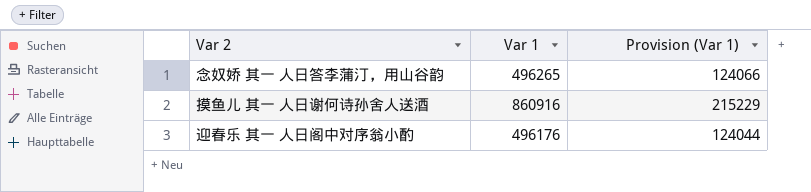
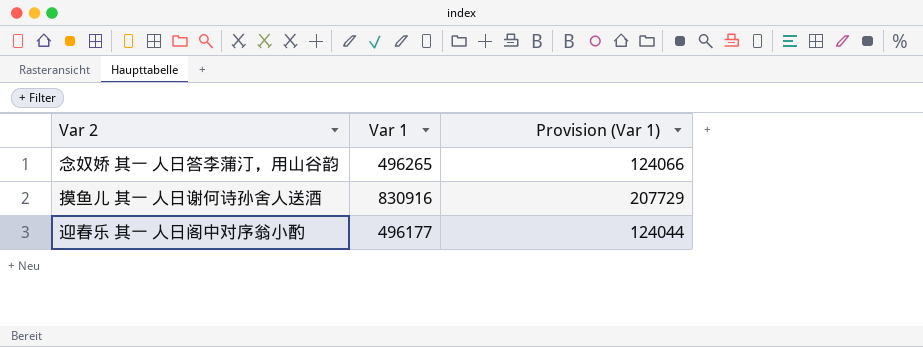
摸鱼儿 其一 人日谢何诗孙舍人送酒 | Var 1: 860916 -> 830916
摸鱼儿 其一 人日谢何诗孙舍人送酒 | Provision (Var 1): 215229 -> 207729
迎春乐 其一 人日阁中对序翁小酌 | Var 1: 496176 -> 496177

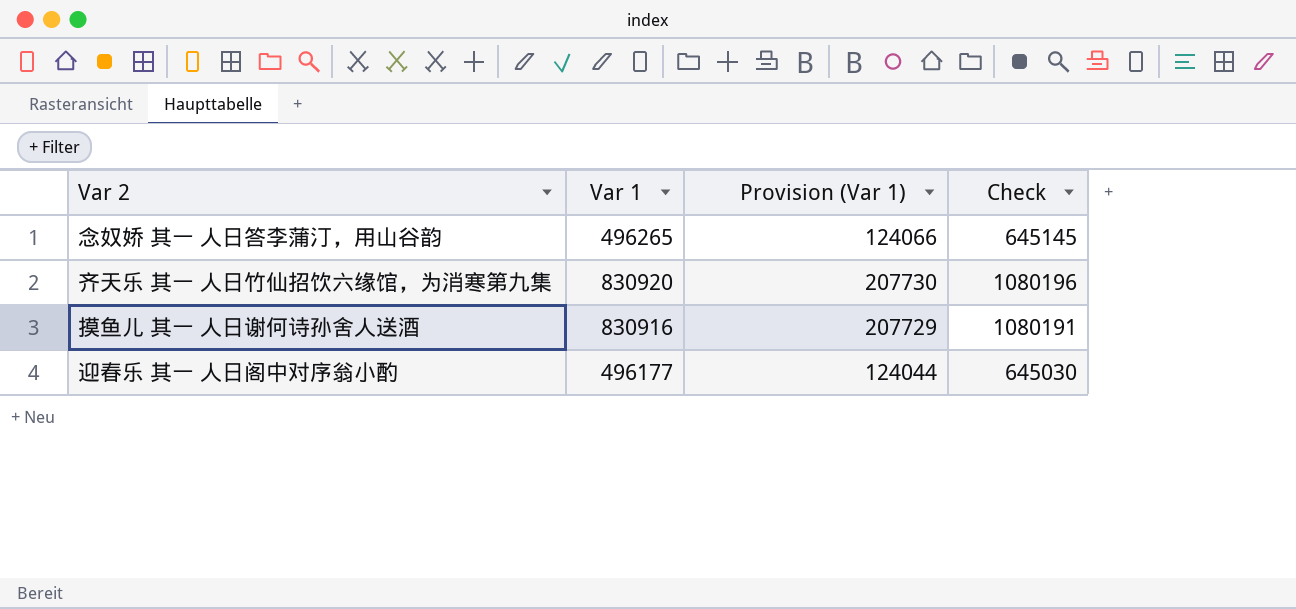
column Check | formula: none -> [Var 1] * 1.3
row 齐天乐 其一 人日竹仙招饮六缘馆，为消寒第九集: none -> 830920 | 207730 | 1080196

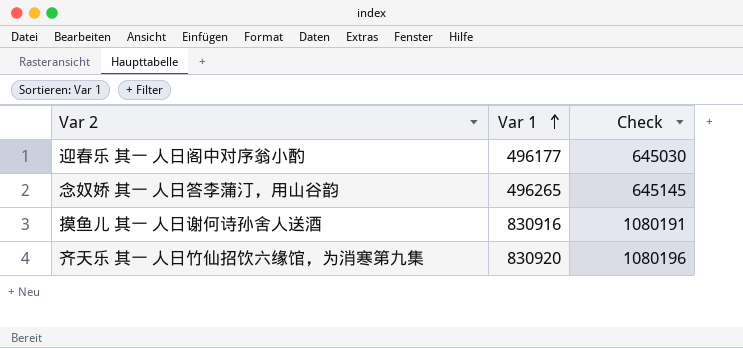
row order: none -> Var 1 ascending
column Provision (Var 1) | formula: [Var 1] * 0.25 -> none

